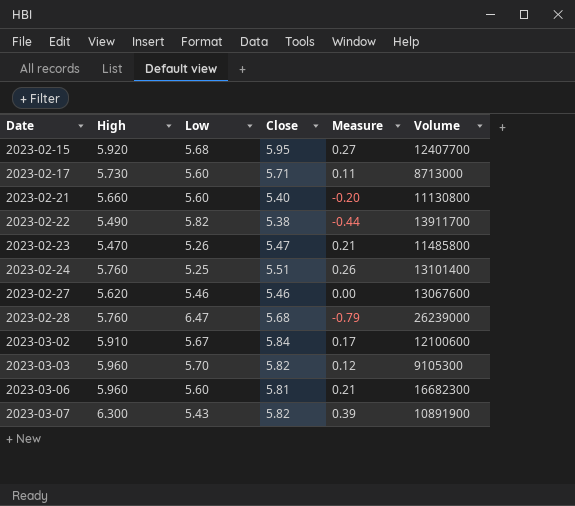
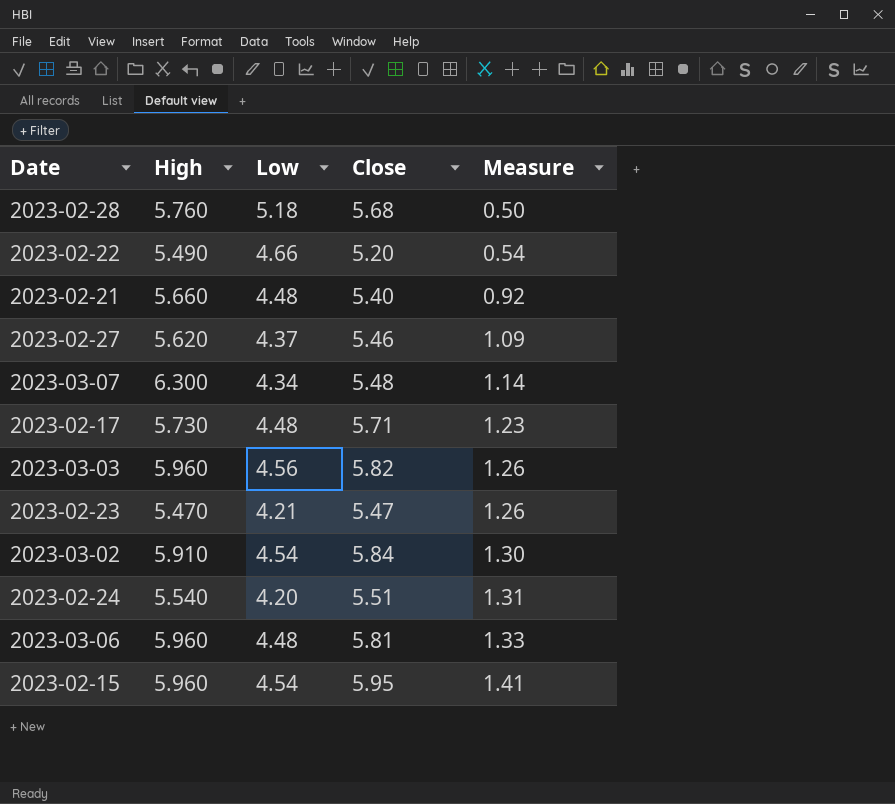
row order: Date ascending -> Measure ascending
column Volume | position: 6 -> none
2023-02-28 | Low: 6.47 -> 5.18
2023-02-28 | Measure: -0.79 -> 0.50
2023-02-22 | Low: 5.82 -> 4.66
2023-02-22 | Close: 5.38 -> 5.20
2023-02-22 | Measure: -0.44 -> 0.54
2023-02-21 | Low: 5.60 -> 4.48
2023-02-21 | Measure: -0.20 -> 0.92
2023-02-27 | Low: 5.46 -> 4.37
2023-02-27 | Measure: 0.00 -> 1.09
2023-03-07 | Low: 5.43 -> 4.34
2023-03-07 | Close: 5.82 -> 5.48
2023-03-07 | Measure: 0.39 -> 1.14
2023-02-17 | Low: 5.60 -> 4.48
2023-02-17 | Measure: 0.11 -> 1.23
2023-03-03 | Low: 5.70 -> 4.56
2023-03-03 | Measure: 0.12 -> 1.26
2023-02-23 | Low: 5.26 -> 4.21
2023-02-23 | Measure: 0.21 -> 1.26
2023-03-02 | Low: 5.67 -> 4.54
2023-03-02 | Measure: 0.17 -> 1.30
2023-02-24 | High: 5.760 -> 5.540
2023-02-24 | Low: 5.25 -> 4.20
2023-02-24 | Measure: 0.26 -> 1.31
2023-03-06 | Low: 5.60 -> 4.48
2023-03-06 | Measure: 0.21 -> 1.33
2023-02-15 | High: 5.920 -> 5.960
2023-02-15 | Low: 5.68 -> 4.54
2023-02-15 | Measure: 0.27 -> 1.41

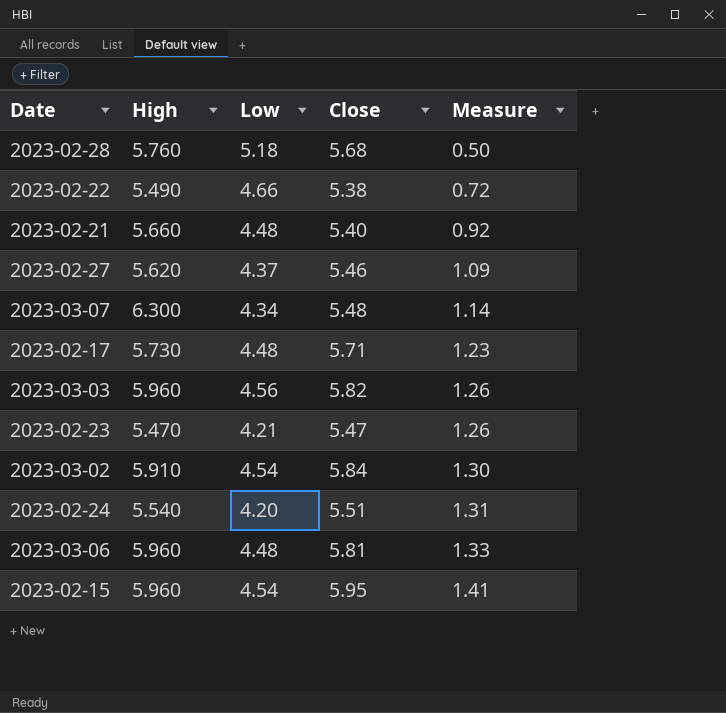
2023-02-22 | Close: 5.20 -> 5.38
2023-02-22 | Measure: 0.54 -> 0.72

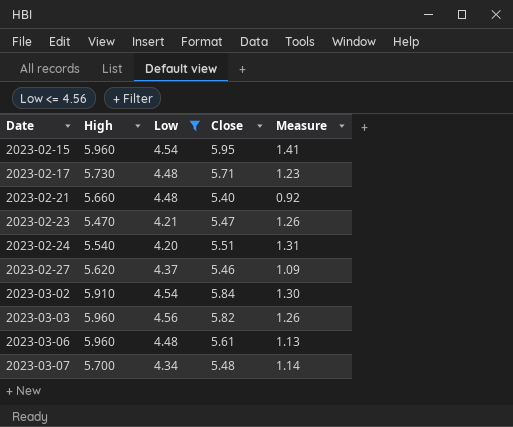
filter: none -> Low <= 4.56
row order: Measure ascending -> Date ascending
2023-03-06 | Close: 5.81 -> 5.61
2023-03-06 | Measure: 1.33 -> 1.13
2023-03-07 | High: 6.300 -> 5.700

